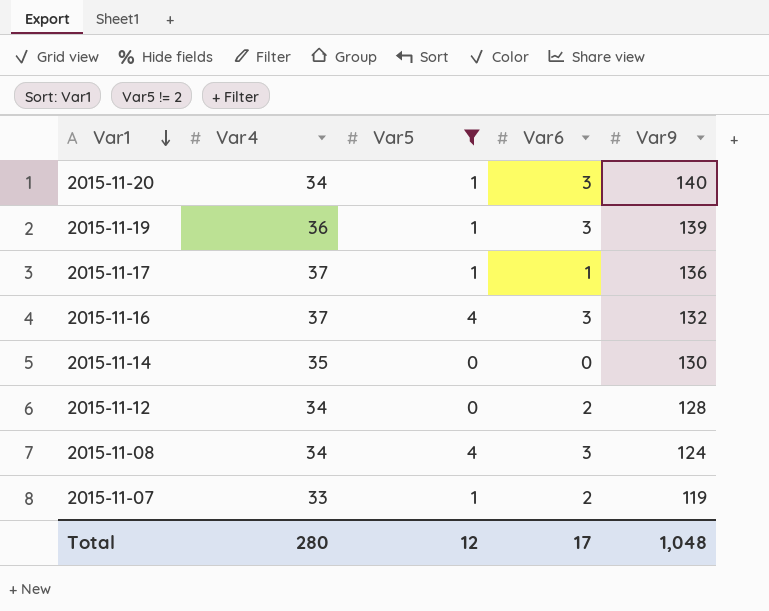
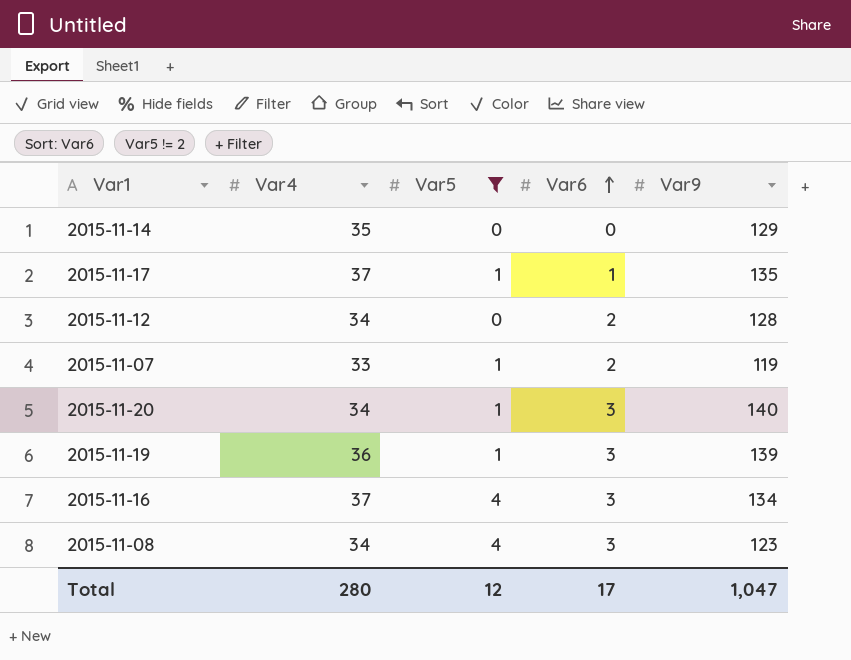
row order: Var1 descending -> Var6 ascending
2015-11-14 | Var9: 130 -> 129
2015-11-17 | Var9: 136 -> 135
2015-11-16 | Var9: 132 -> 134
2015-11-08 | Var9: 124 -> 123
Total | Var9: 1,048 -> 1,047

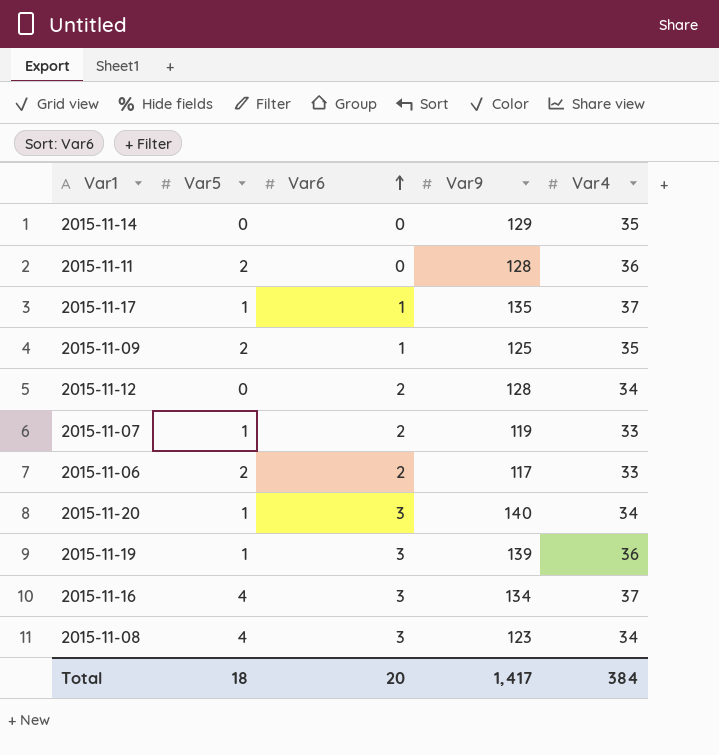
filter: Var5 != 2 -> none
column Var4 | position: 2 -> 5
Total | Var5: 12 -> 18
Total | Var6: 17 -> 20
Total | Var9: 1,047 -> 1,417
Total | Var4: 280 -> 384

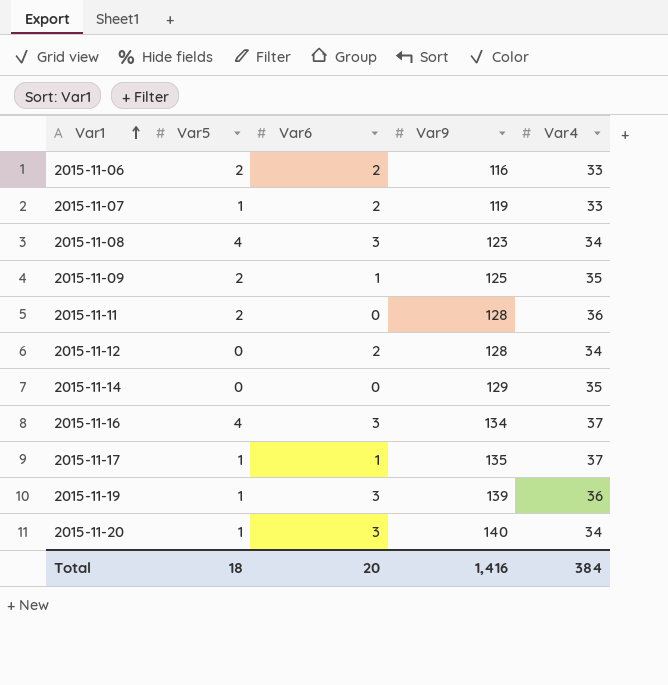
row order: Var6 ascending -> Var1 ascending
2015-11-06 | Var9: 117 -> 116
Total | Var9: 1,417 -> 1,416

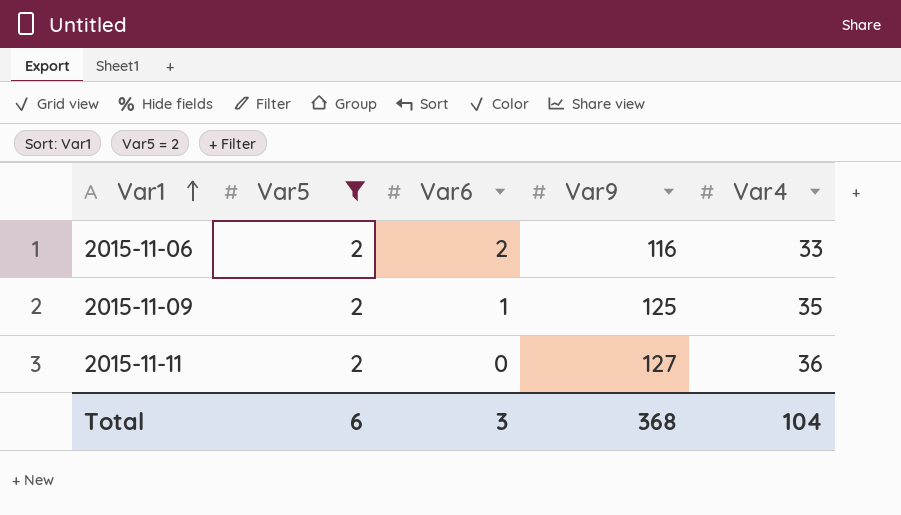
filter: none -> Var5 = 2
2015-11-11 | Var9: 128 -> 127
Total | Var5: 18 -> 6
Total | Var6: 20 -> 3
Total | Var9: 1,416 -> 368
Total | Var4: 384 -> 104

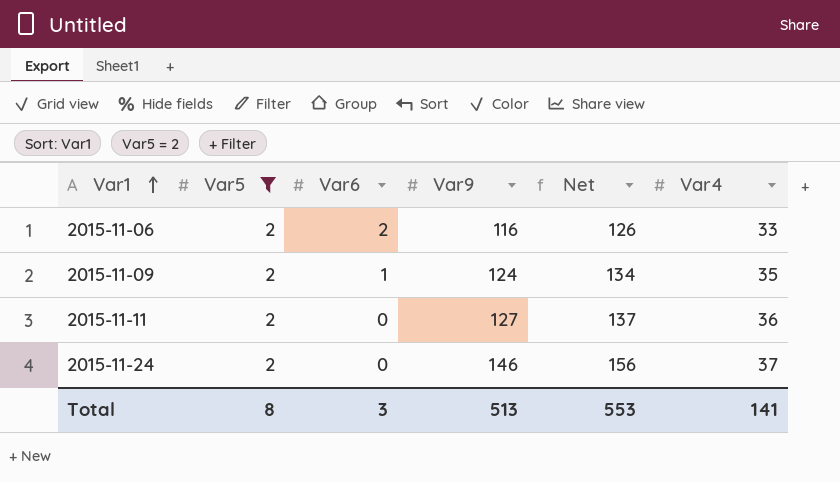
column Net | formula: none -> [Var9] + 10
2015-11-09 | Var9: 125 -> 124
row 2015-11-24: none -> 2 | 0 | 146 | 156 | 37
Total | Var5: 6 -> 8
Total | Var9: 368 -> 513
Total | Var4: 104 -> 141

